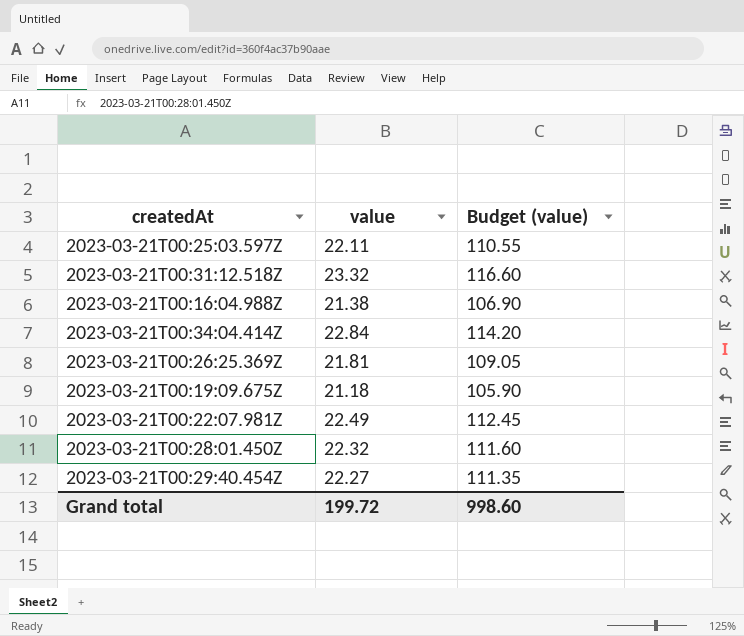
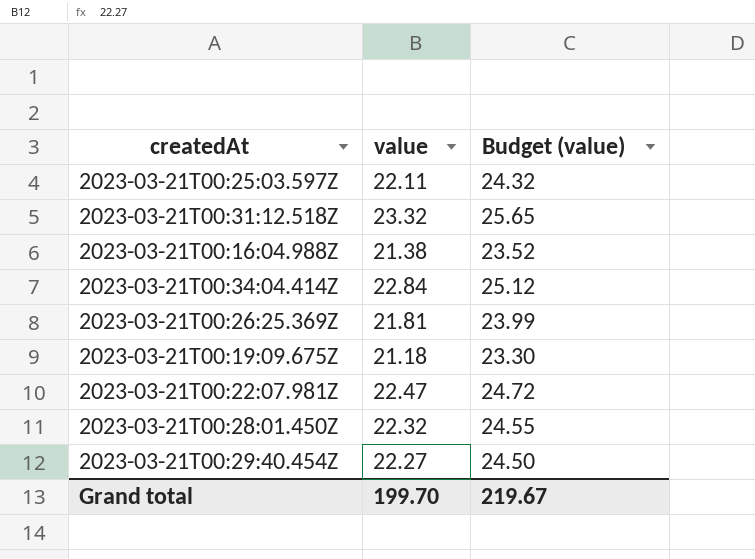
column Budget (value) | formula: [value] * 5 -> [value] * 1.1
2023-03-21T00:22:07.981Z | value: 22.49 -> 22.47
Grand total | value: 199.72 -> 199.70
Grand total | Budget (value): 998.60 -> 219.67

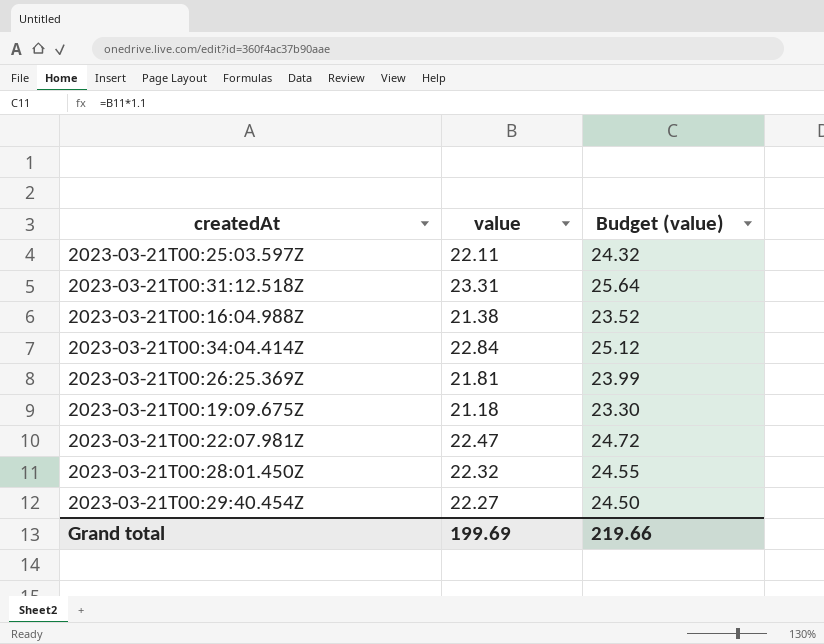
2023-03-21T00:31:12.518Z | value: 23.32 -> 23.31
2023-03-21T00:31:12.518Z | Budget (value): 25.65 -> 25.64
Grand total | value: 199.70 -> 199.69
Grand total | Budget (value): 219.67 -> 219.66

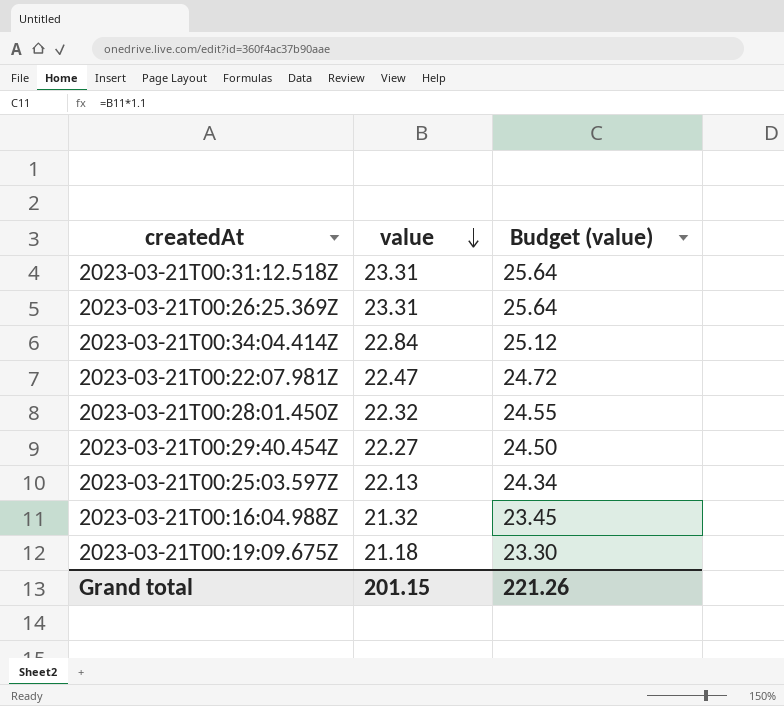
row order: none -> value descending
2023-03-21T00:26:25.369Z | value: 21.81 -> 23.31
2023-03-21T00:26:25.369Z | Budget (value): 23.99 -> 25.64
2023-03-21T00:25:03.597Z | value: 22.11 -> 22.13
2023-03-21T00:25:03.597Z | Budget (value): 24.32 -> 24.34
2023-03-21T00:16:04.988Z | value: 21.38 -> 21.32
2023-03-21T00:16:04.988Z | Budget (value): 23.52 -> 23.45
Grand total | value: 199.69 -> 201.15
Grand total | Budget (value): 219.66 -> 221.26

